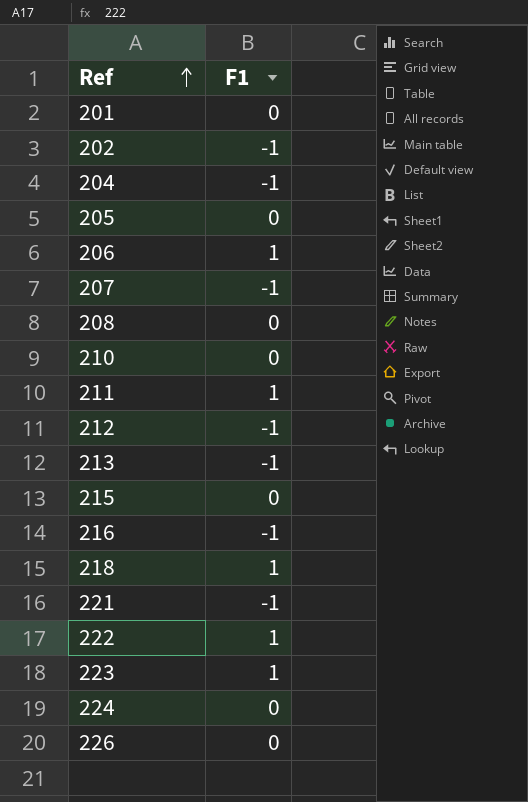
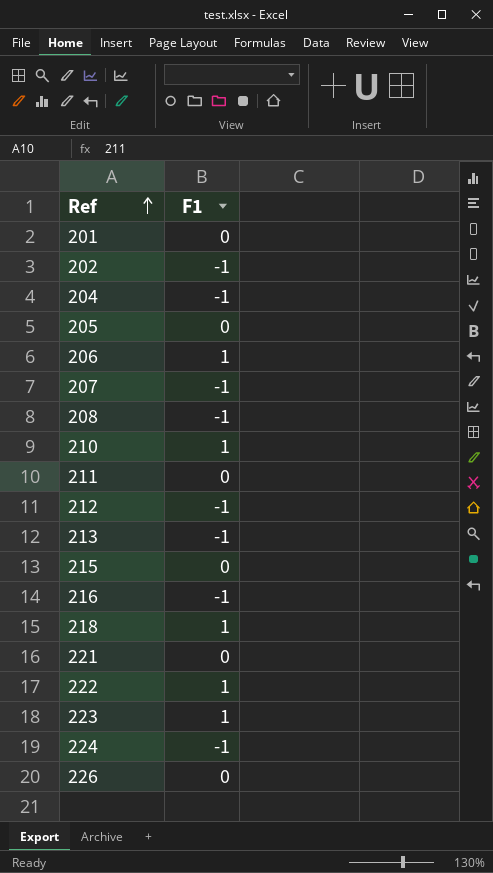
208 | F1: 0 -> -1
210 | F1: 0 -> 1
211 | F1: 1 -> 0
221 | F1: -1 -> 0
224 | F1: 0 -> -1

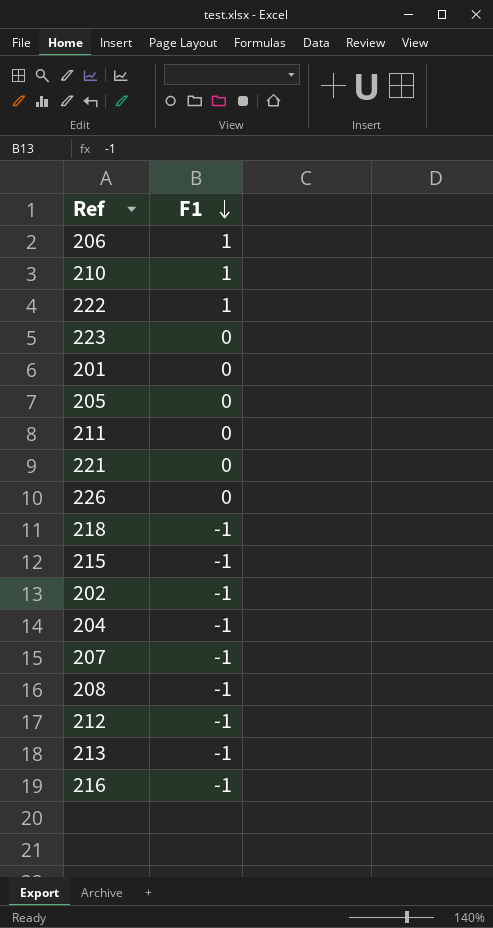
row order: Ref ascending -> F1 descending
row 224: -1 -> none
223 | F1: 1 -> 0
218 | F1: 1 -> -1
215 | F1: 0 -> -1

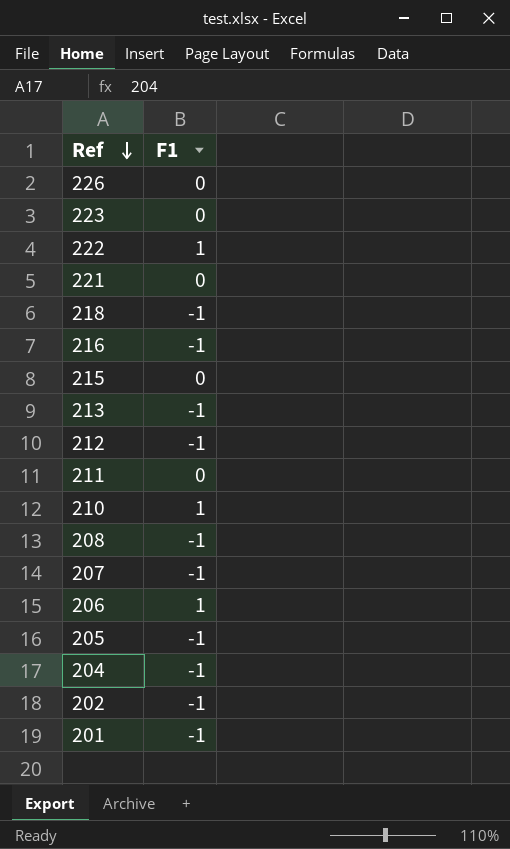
row order: F1 descending -> Ref descending
215 | F1: -1 -> 0
205 | F1: 0 -> -1
201 | F1: 0 -> -1

